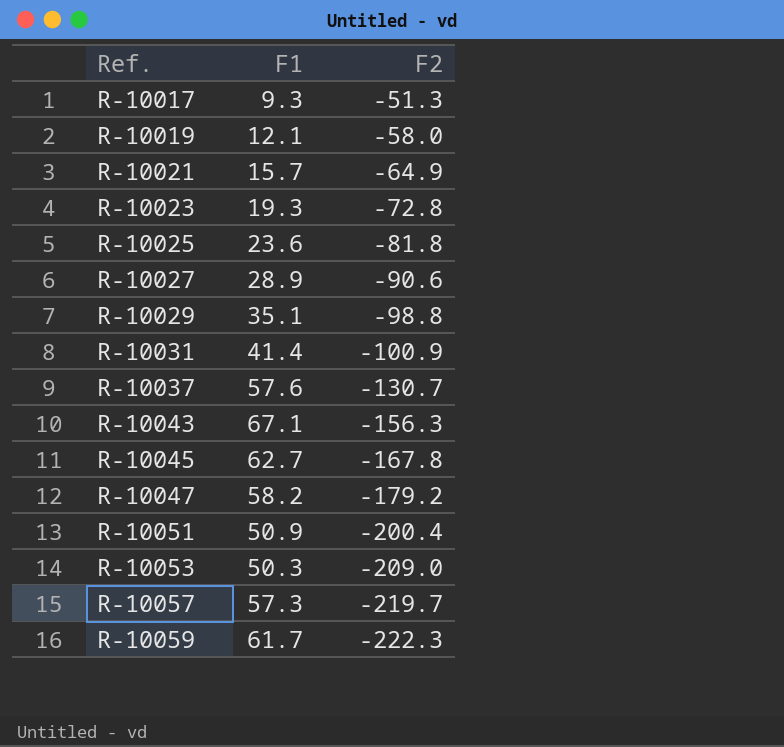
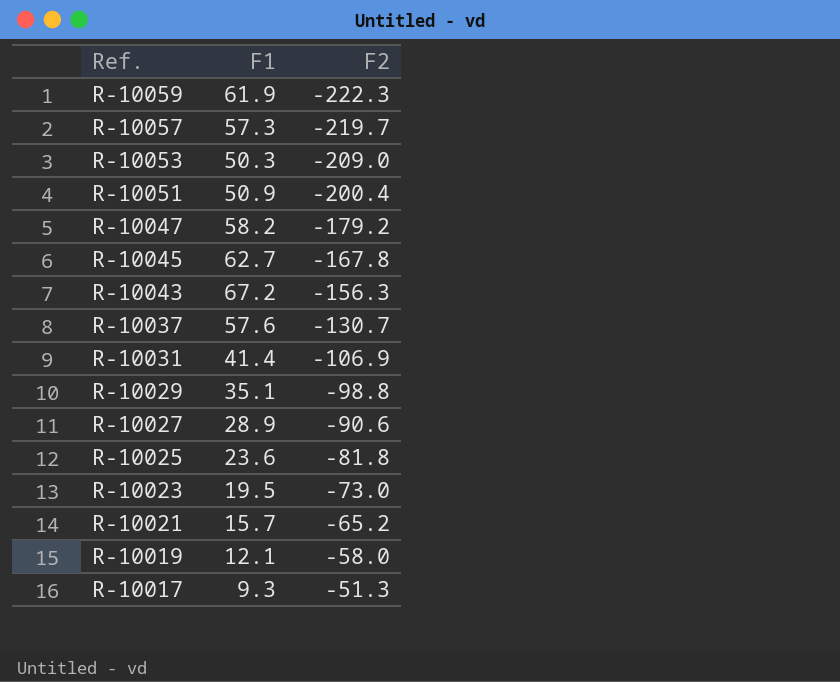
row order: Ref. ascending -> Ref. descending
R-10059 | F1: 61.7 -> 61.9
R-10043 | F1: 67.1 -> 67.2
R-10031 | F2: -100.9 -> -106.9
R-10023 | F1: 19.3 -> 19.5
R-10023 | F2: -72.8 -> -73.0
R-10021 | F2: -64.9 -> -65.2

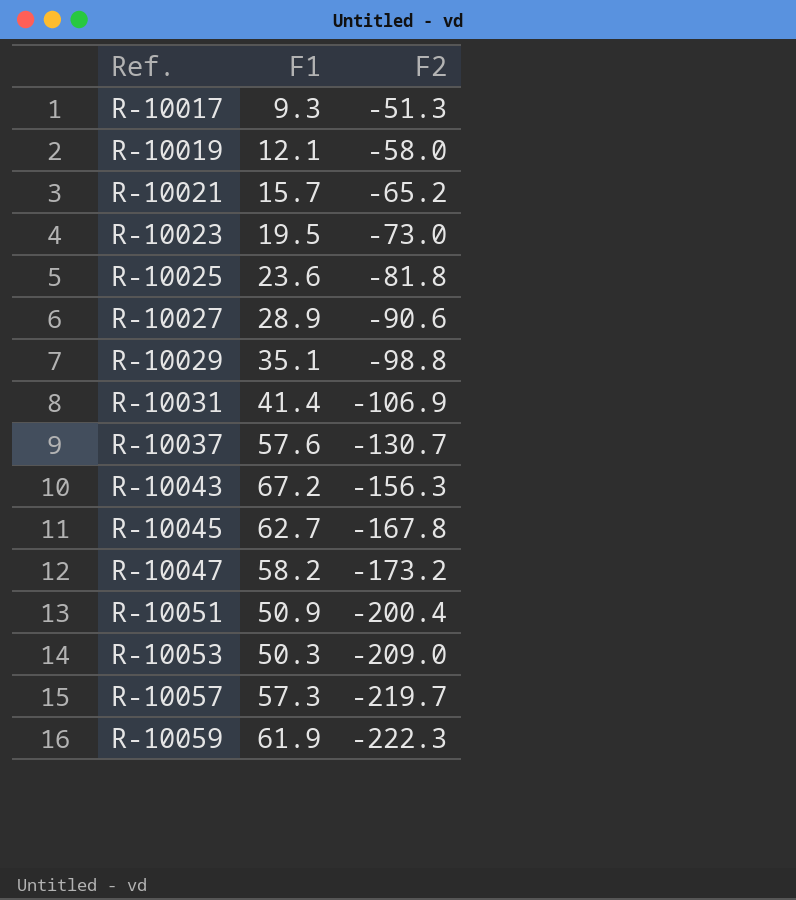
row order: Ref. descending -> Ref. ascending
R-10047 | F2: -179.2 -> -173.2

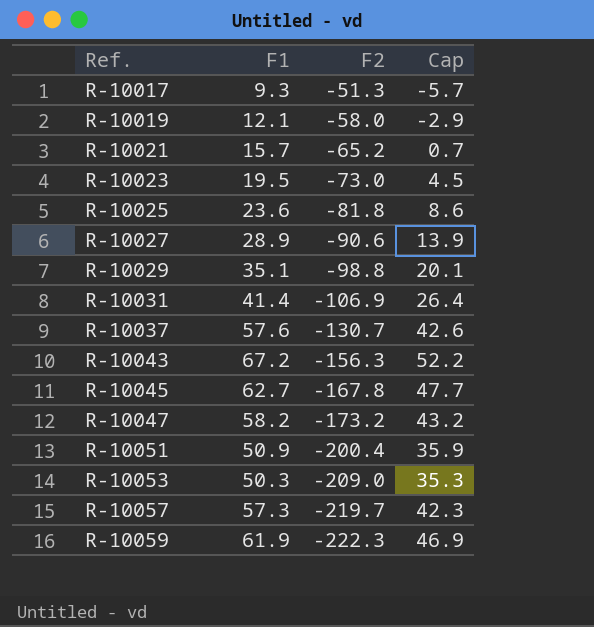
column Cap | formula: none -> [F1] - 15

